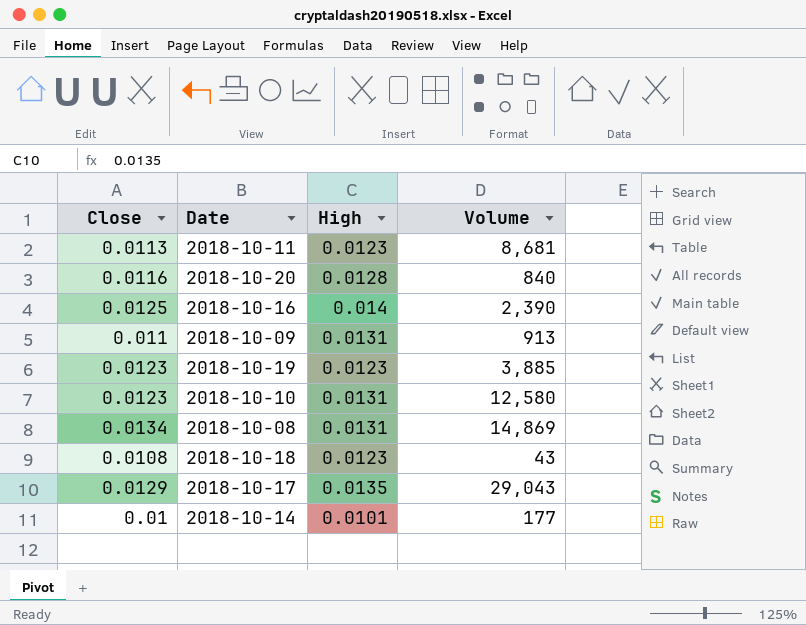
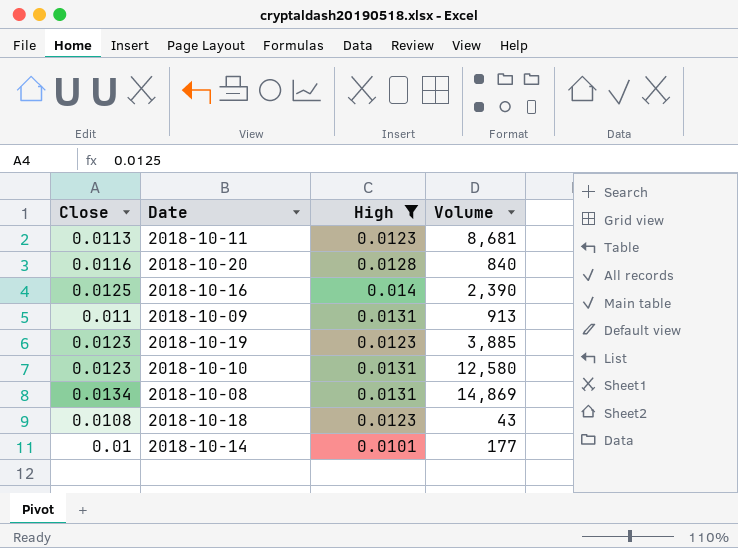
filter: none -> High != 0.0135

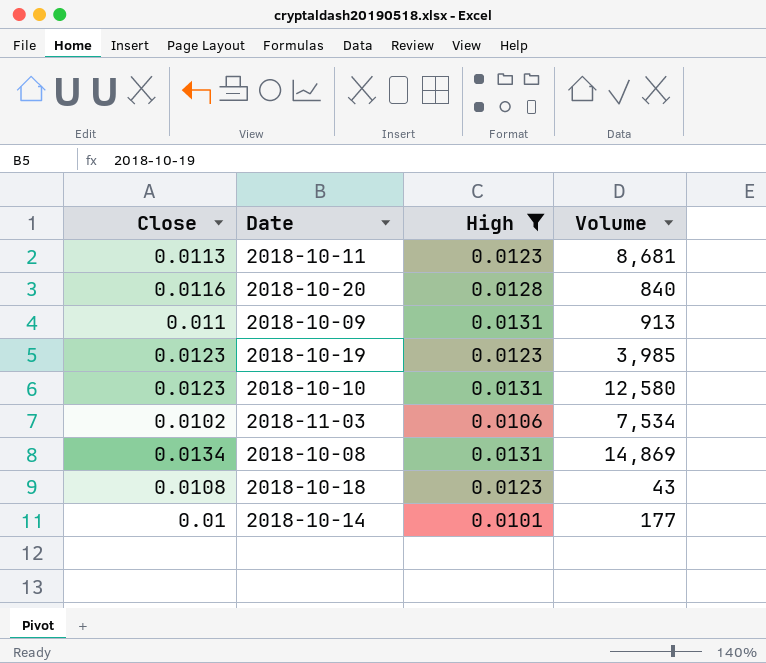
row 2018-10-16: 0.0125 | 0.014 | 2,390 -> none
2018-10-19 | Volume: 3,885 -> 3,985
row 2018-11-03: none -> 0.0102 | 0.0106 | 7,534

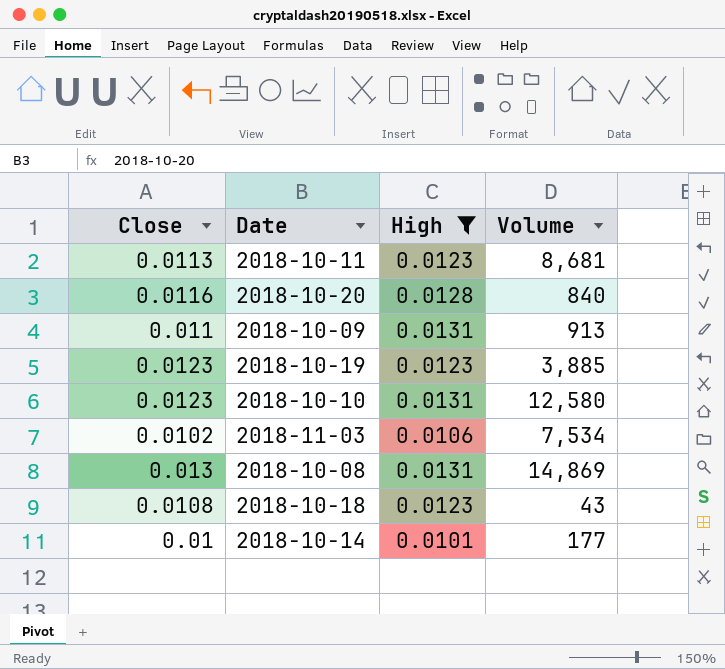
2018-10-19 | Volume: 3,985 -> 3,885
2018-10-08 | Close: 0.0134 -> 0.013

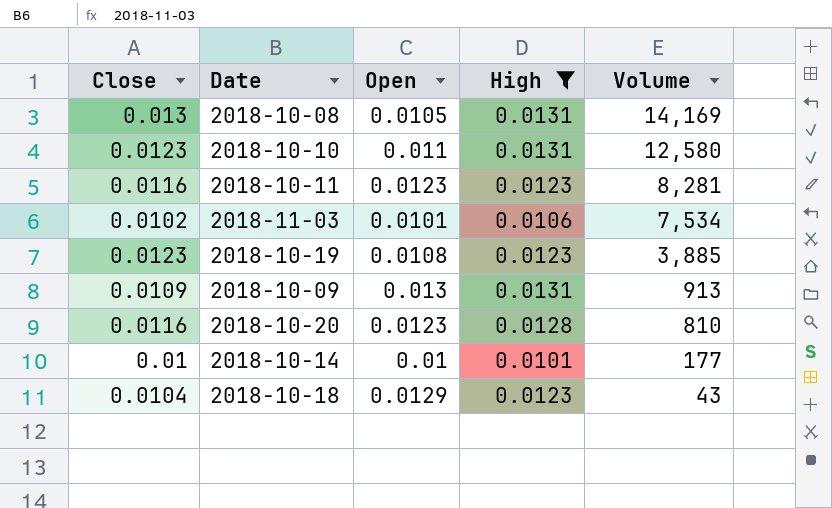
row order: none -> Volume descending
column Open | position: none -> 3
2018-10-08 | Volume: 14,869 -> 14,169
2018-10-11 | Close: 0.0113 -> 0.0116
2018-10-11 | Volume: 8,681 -> 8,281
2018-10-09 | Close: 0.011 -> 0.0109
2018-10-20 | Volume: 840 -> 810
2018-10-18 | Close: 0.0108 -> 0.0104

